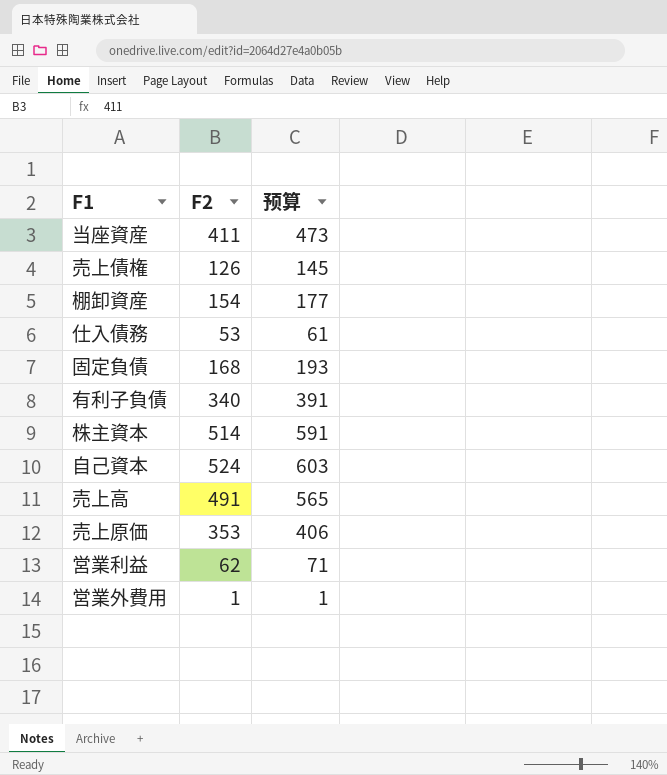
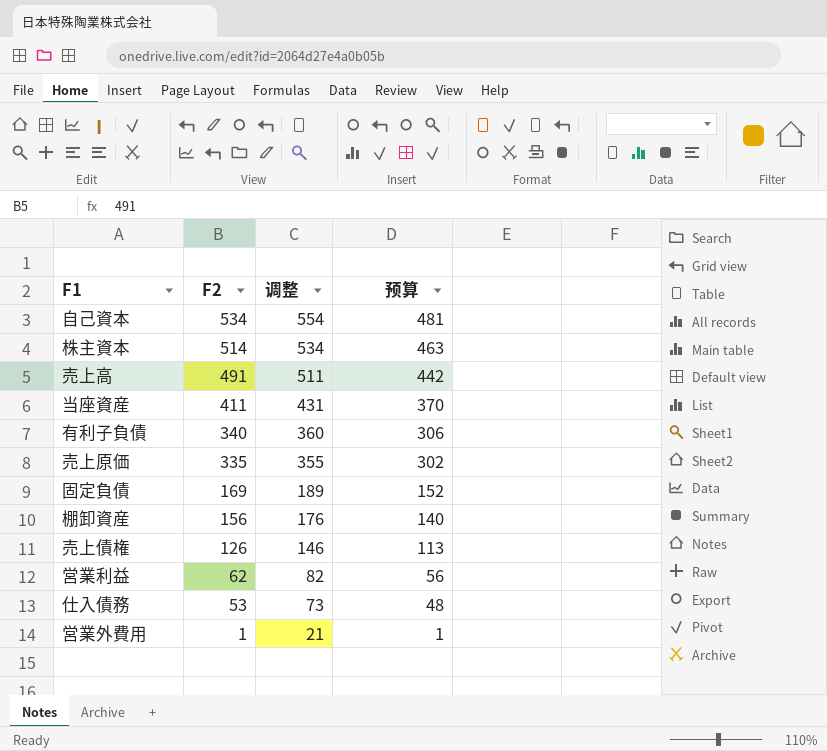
row order: none -> F2 descending
column 调整 | formula: none -> [F2] + 20
column 预算 | formula: [F2] * 1.15 -> [F2] * 0.9
自己資本 | F2: 524 -> 534
売上原価 | F2: 353 -> 335
固定負債 | F2: 168 -> 169
棚卸資産 | F2: 154 -> 156

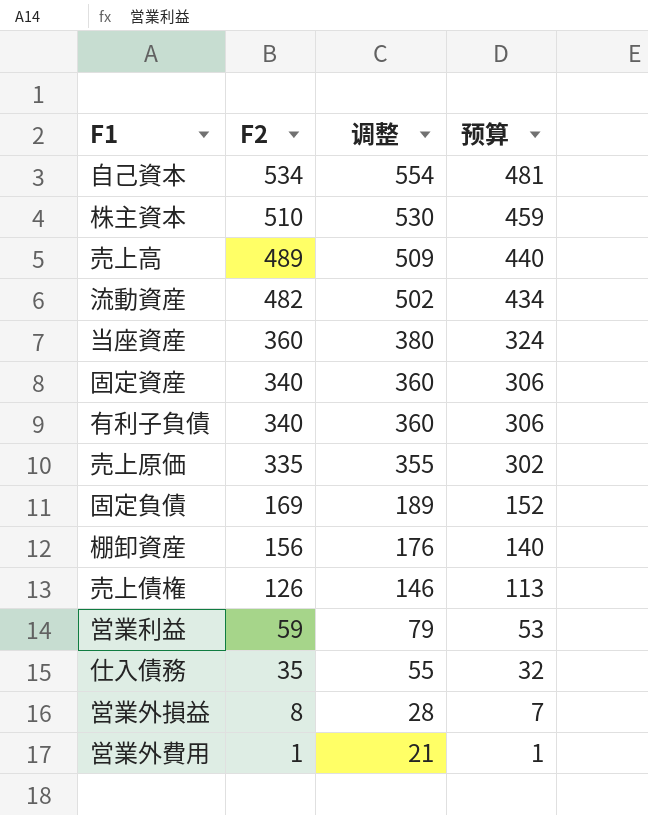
株主資本 | F2: 514 -> 510
株主資本 | 调整: 534 -> 530
株主資本 | 预算: 463 -> 459
売上高 | F2: 491 -> 489
売上高 | 调整: 511 -> 509
売上高 | 预算: 442 -> 440
row 流動資産: none -> 482 | 502 | 434
当座資産 | F2: 411 -> 360
当座資産 | 调整: 431 -> 380
当座資産 | 预算: 370 -> 324
row 固定資産: none -> 340 | 360 | 306
営業利益 | F2: 62 -> 59
営業利益 | 调整: 82 -> 79
営業利益 | 预算: 56 -> 53
仕入債務 | F2: 53 -> 35
仕入債務 | 调整: 73 -> 55
仕入債務 | 预算: 48 -> 32
row 営業外損益: none -> 8 | 28 | 7

